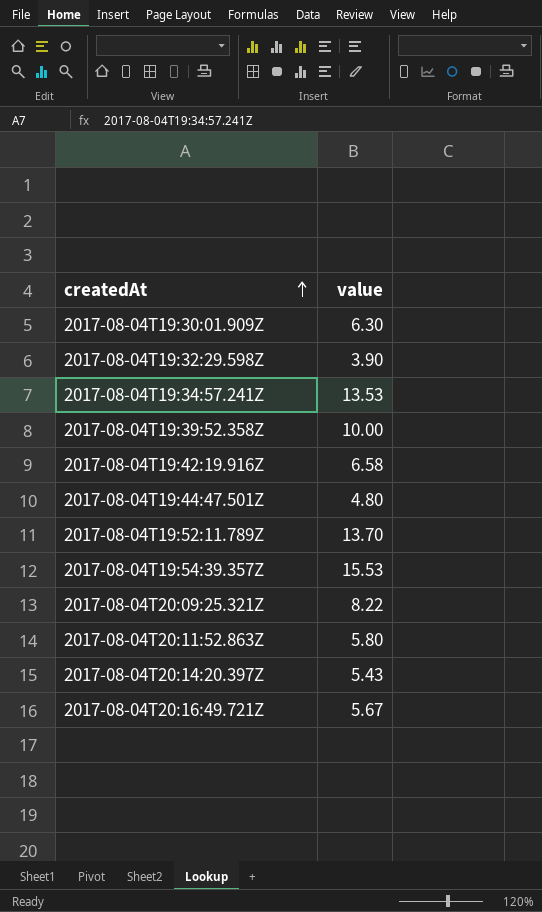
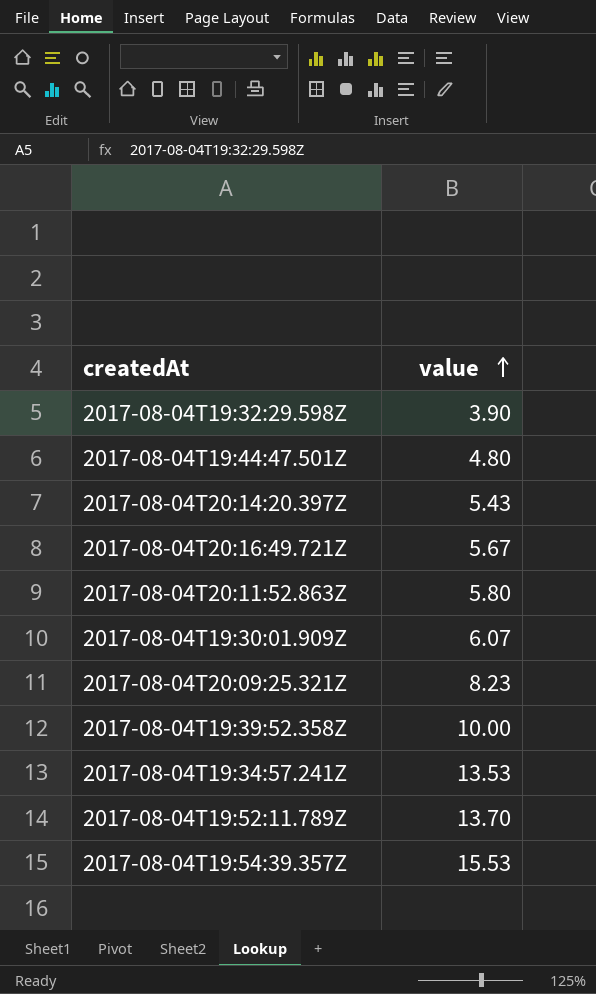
row order: createdAt ascending -> value ascending
row 2017-08-04T19:42:19.916Z: 6.58 -> none
2017-08-04T19:30:01.909Z | value: 6.30 -> 6.07
2017-08-04T20:09:25.321Z | value: 8.22 -> 8.23

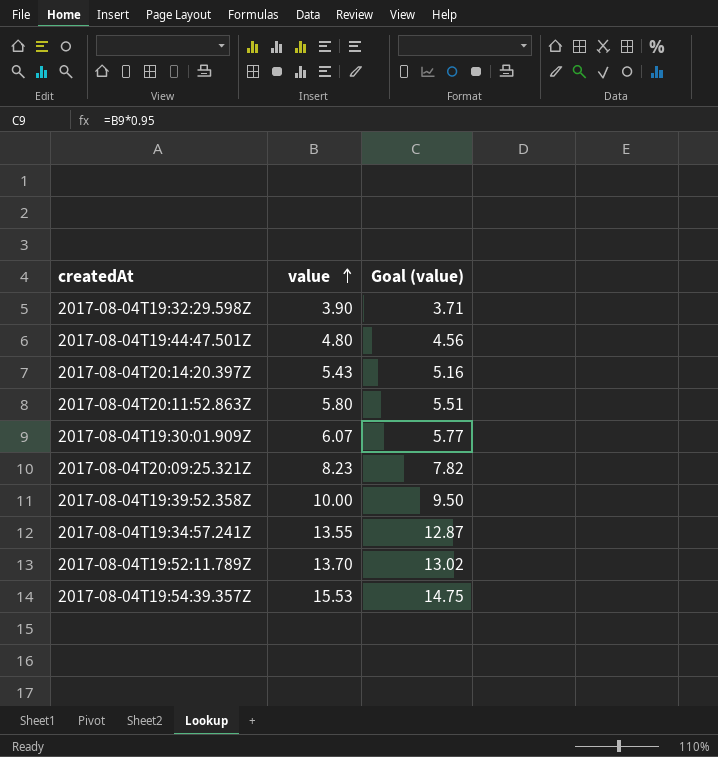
column Goal (value) | formula: none -> [value] * 0.95
row 2017-08-04T20:16:49.721Z: 5.67 -> none
2017-08-04T19:34:57.241Z | value: 13.53 -> 13.55

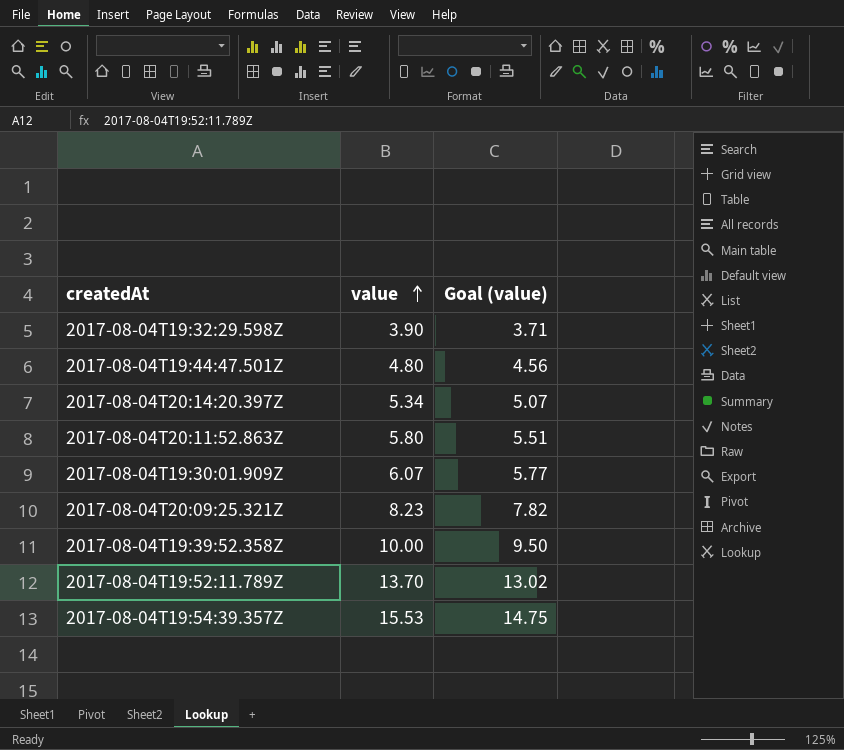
row 2017-08-04T19:34:57.241Z: 13.55 | 12.87 -> none
2017-08-04T20:14:20.397Z | value: 5.43 -> 5.34
2017-08-04T20:14:20.397Z | Goal (value): 5.16 -> 5.07

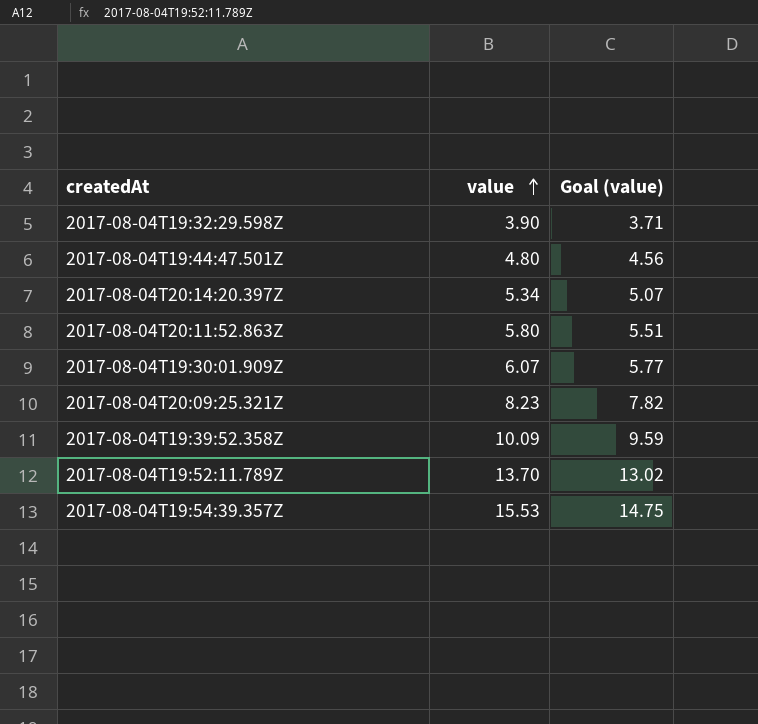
2017-08-04T19:39:52.358Z | value: 10.00 -> 10.09
2017-08-04T19:39:52.358Z | Goal (value): 9.50 -> 9.59

